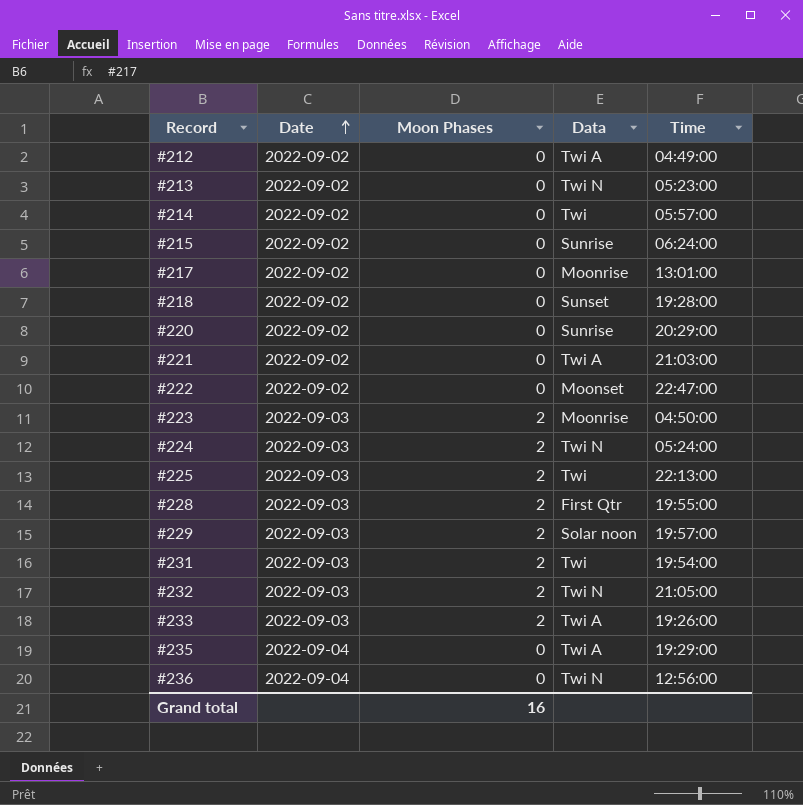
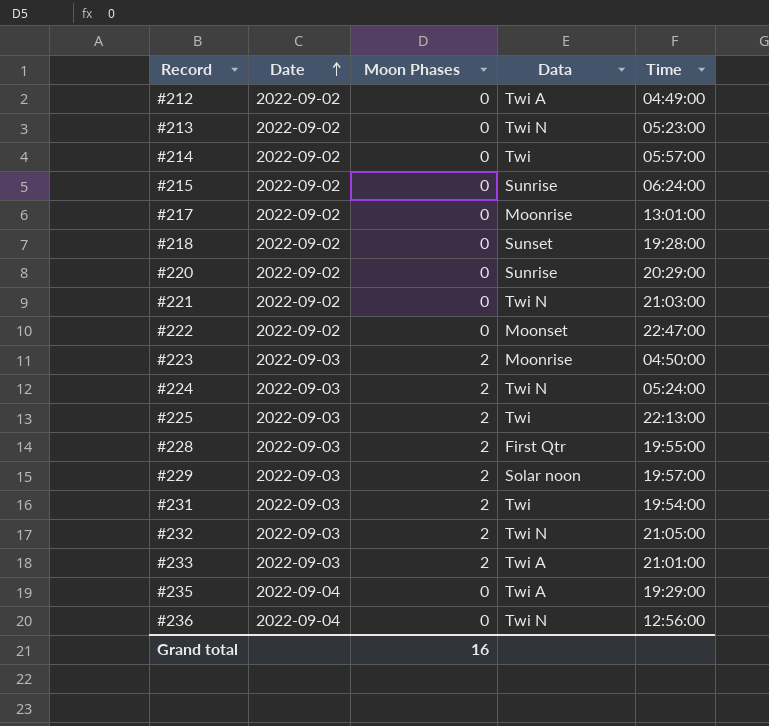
#221 | Data: Twi A -> Twi N
#233 | Time: 19:26:00 -> 21:01:00

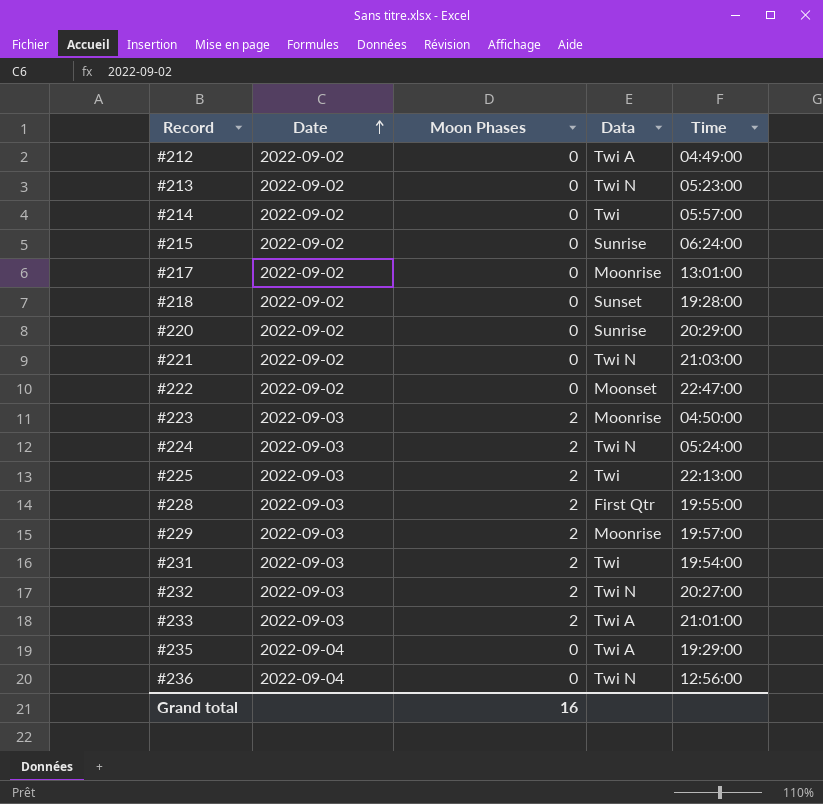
#229 | Data: Solar noon -> Moonrise
#232 | Time: 21:05:00 -> 20:27:00

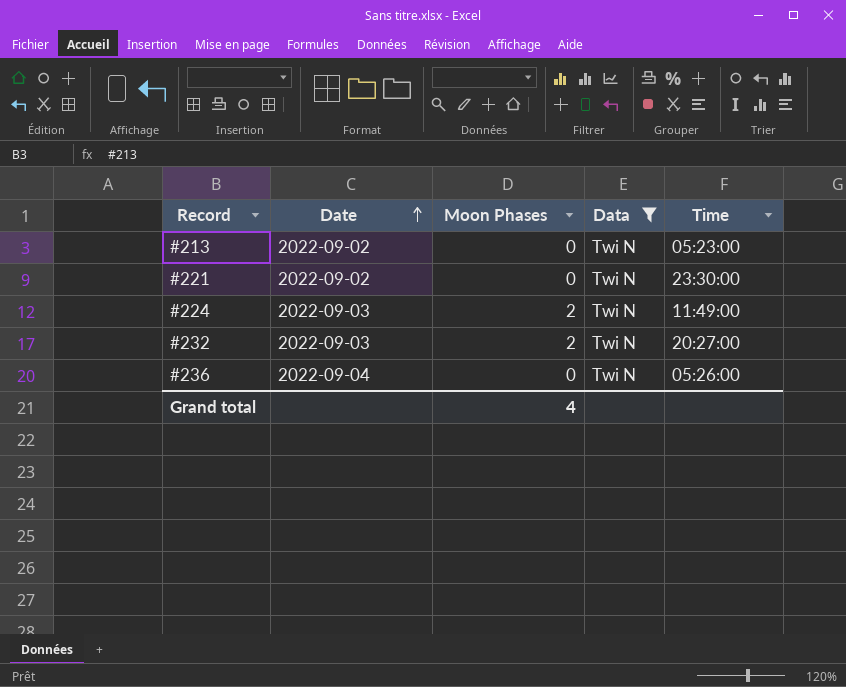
filter: none -> Data = Twi N
#221 | Time: 21:03:00 -> 23:30:00
#224 | Time: 05:24:00 -> 11:49:00
#236 | Time: 12:56:00 -> 05:26:00
Grand total | Moon Phases: 16 -> 4

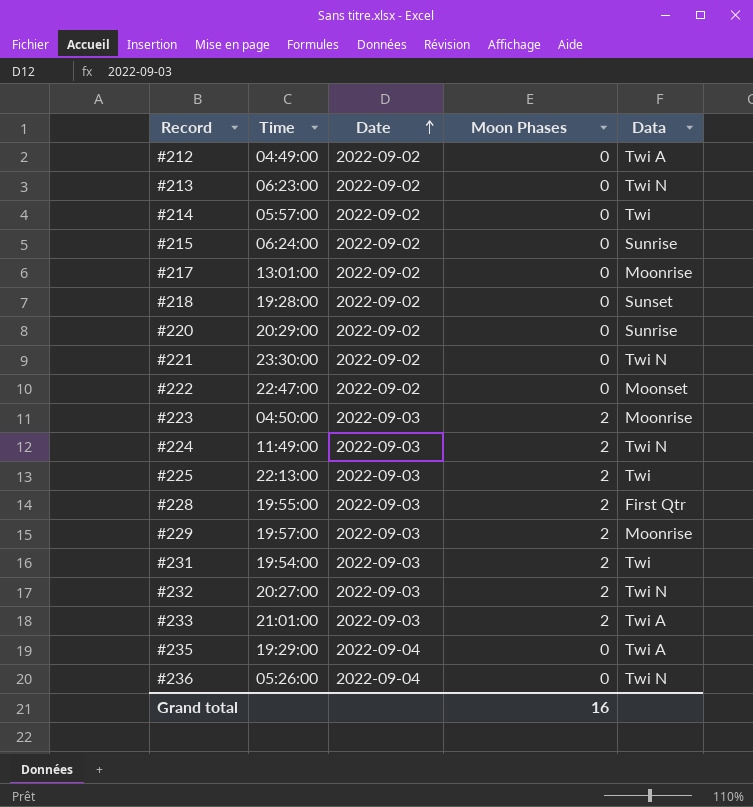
filter: Data = Twi N -> none
column Time | position: 5 -> 2
#213 | Time: 05:23:00 -> 06:23:00
Grand total | Moon Phases: 4 -> 16

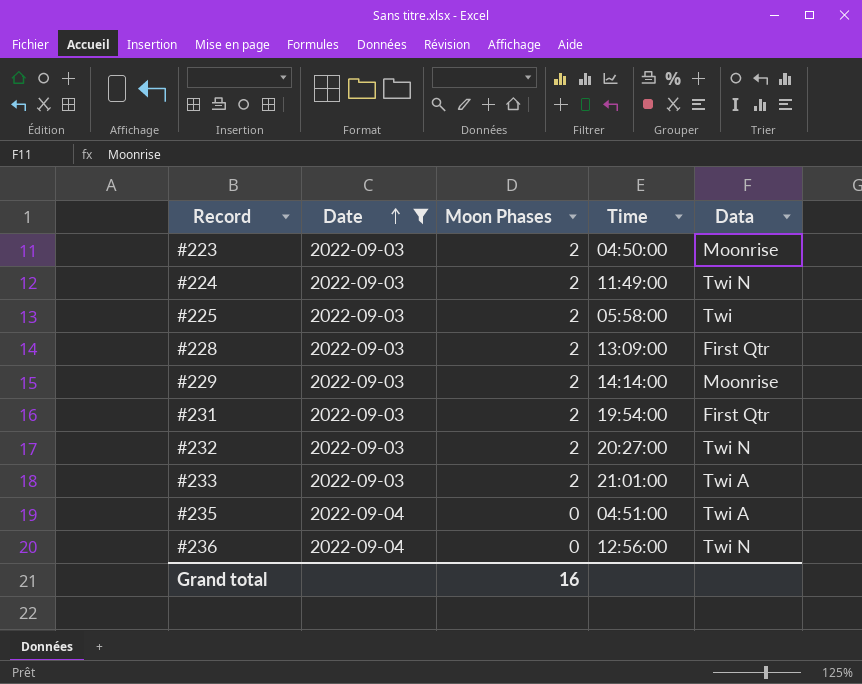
filter: none -> Date != 2022-09-02
column Time | position: 2 -> 4
#225 | Time: 22:13:00 -> 05:58:00
#228 | Time: 19:55:00 -> 13:09:00
#229 | Time: 19:57:00 -> 14:14:00
#231 | Data: Twi -> First Qtr
#235 | Time: 19:29:00 -> 04:51:00
#236 | Time: 05:26:00 -> 12:56:00

